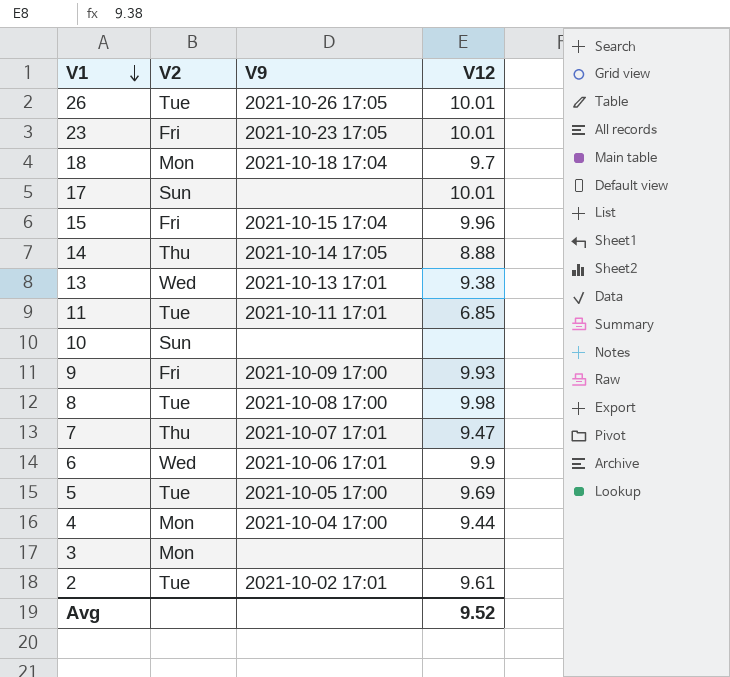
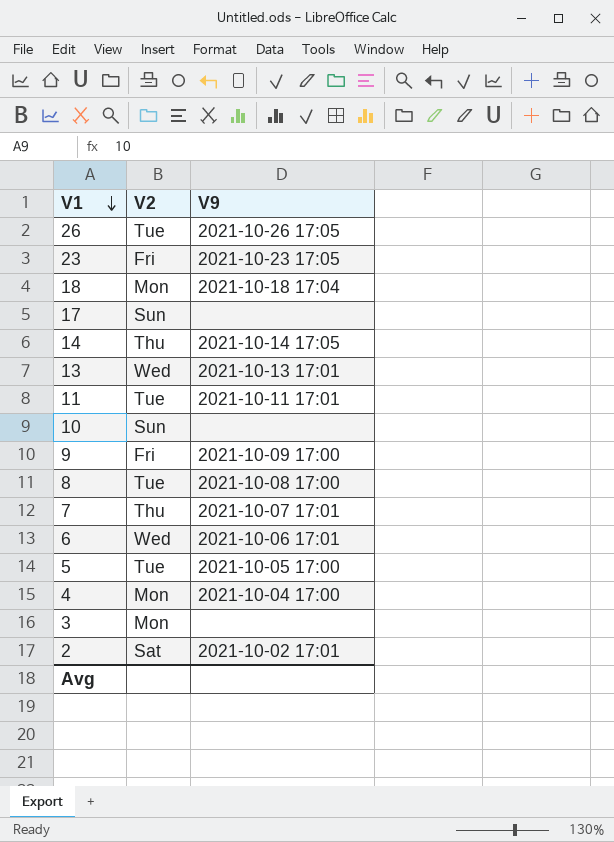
column V12 | position: 4 -> none
row 15: Fri | 2021-10-15 17:04 | 9.96 -> none
2 | V2: Tue -> Sat

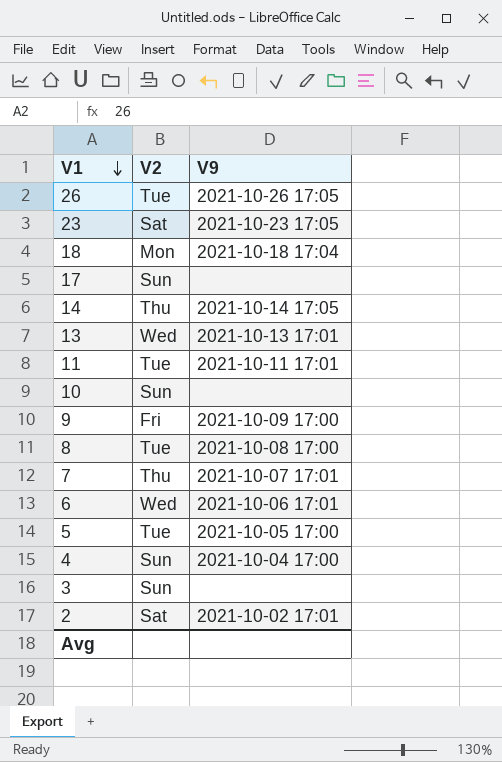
23 | V2: Fri -> Sat
4 | V2: Mon -> Sun
3 | V2: Mon -> Sun

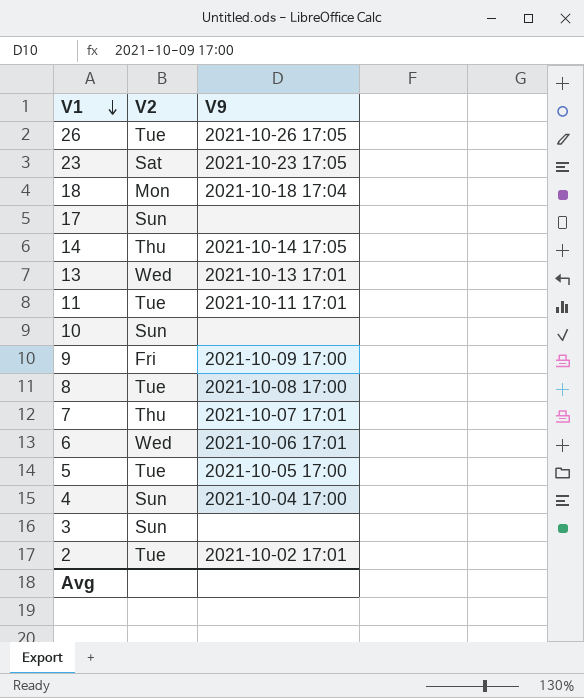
2 | V2: Sat -> Tue

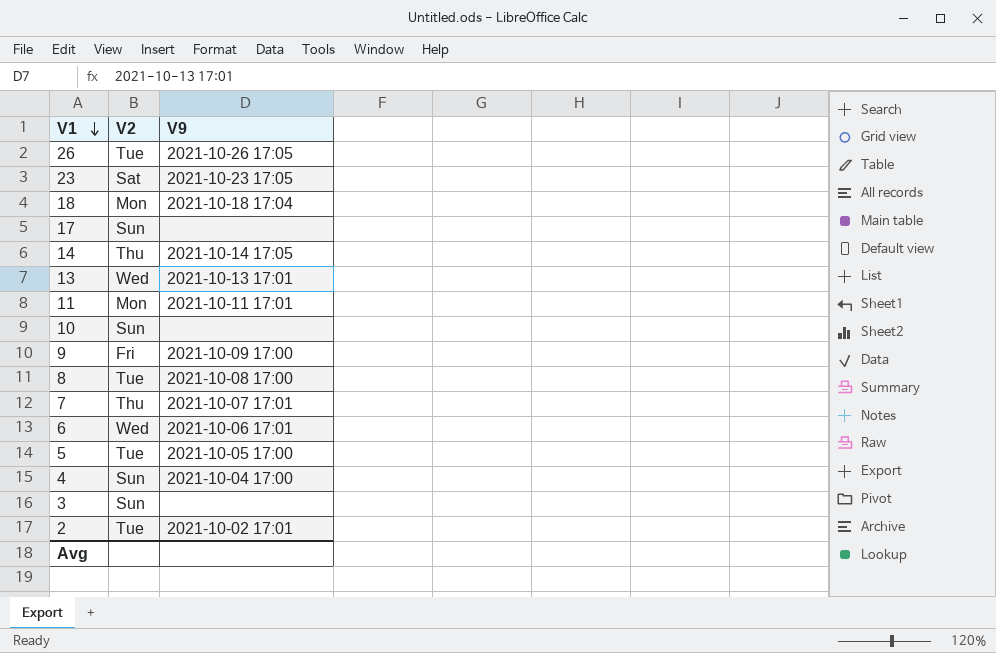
11 | V2: Tue -> Mon

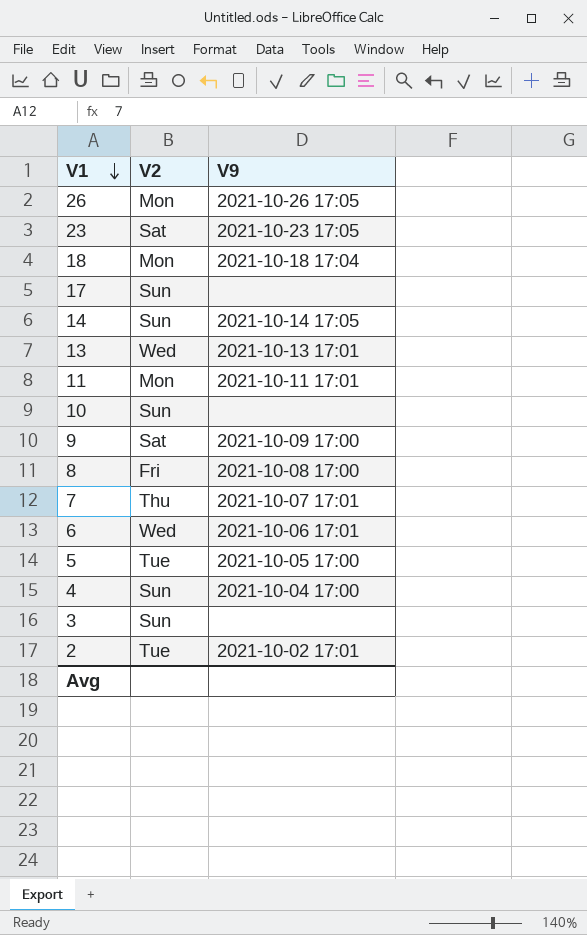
26 | V2: Tue -> Mon
14 | V2: Thu -> Sun
9 | V2: Fri -> Sat
8 | V2: Tue -> Fri

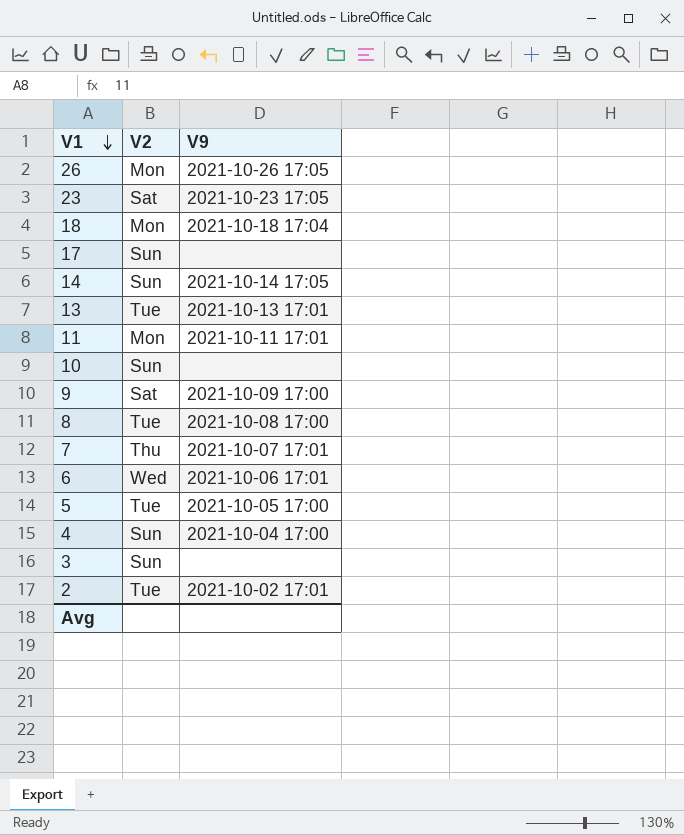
13 | V2: Wed -> Tue
8 | V2: Fri -> Tue

